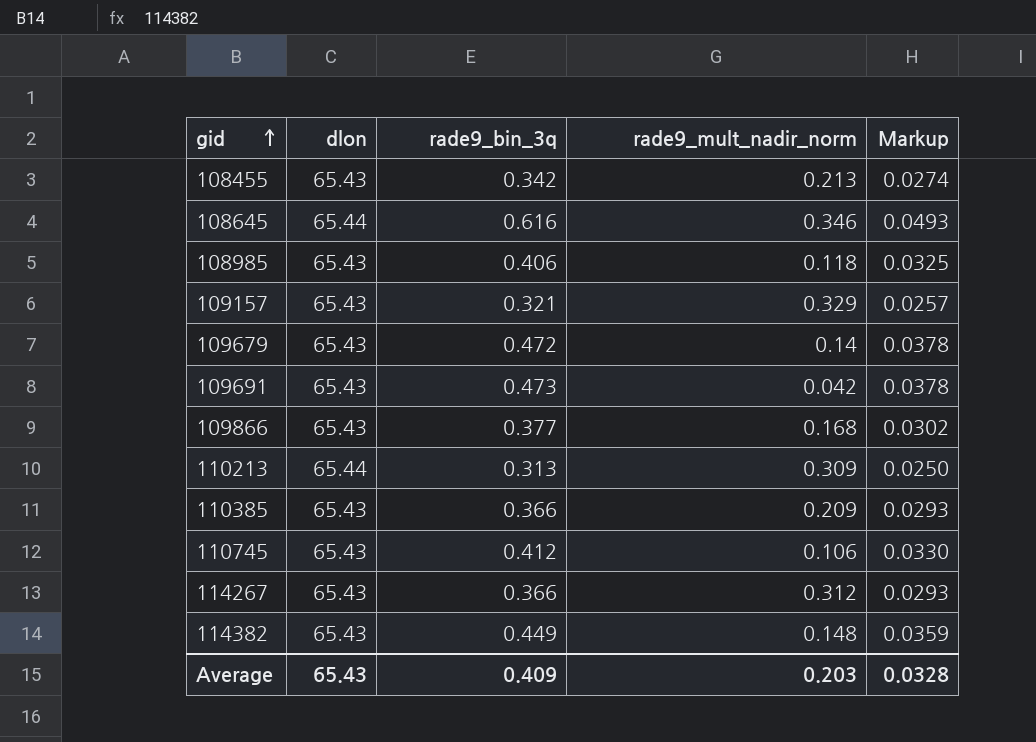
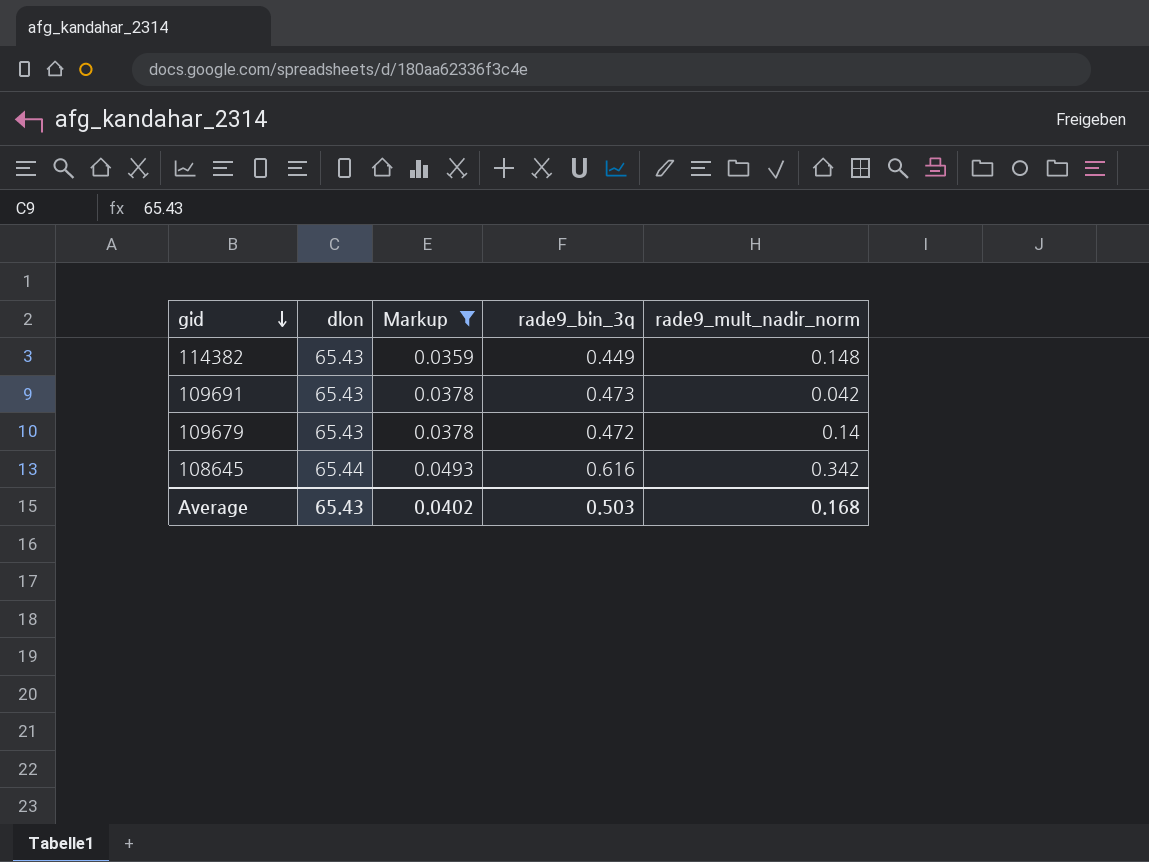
filter: none -> Markup >= 0.0359
row order: gid ascending -> gid descending
column Markup | position: 5 -> 3
108645 | rade9_mult_nadir_norm: 0.346 -> 0.342
Average | Markup: 0.0328 -> 0.0402
Average | rade9_bin_3q: 0.409 -> 0.503
Average | rade9_mult_nadir_norm: 0.203 -> 0.168

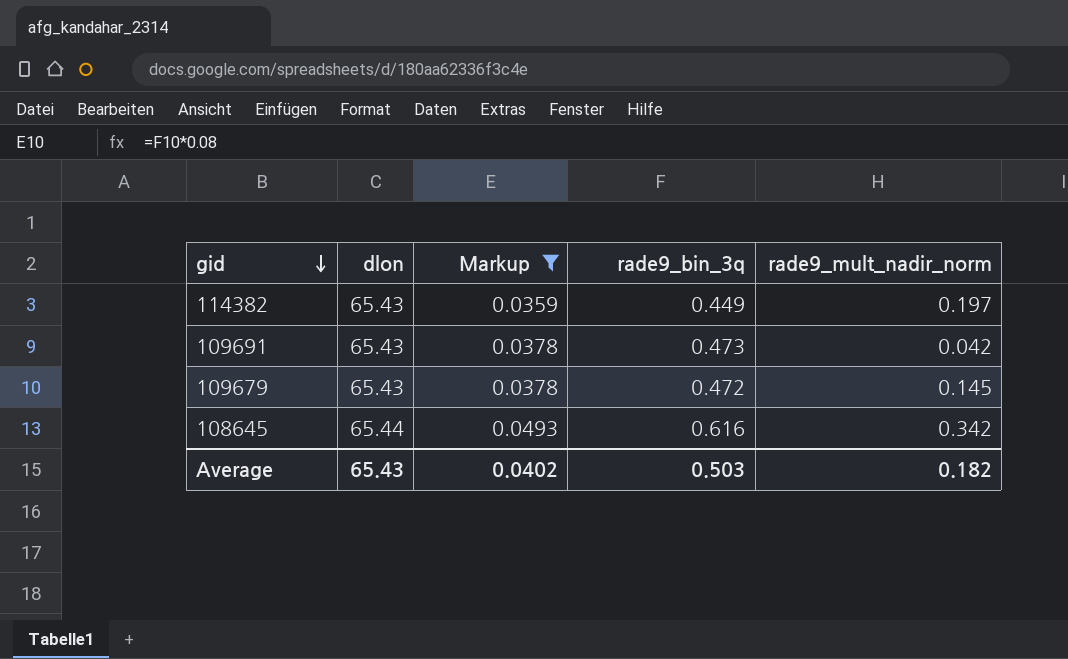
114382 | rade9_mult_nadir_norm: 0.148 -> 0.197
109679 | rade9_mult_nadir_norm: 0.14 -> 0.145
Average | rade9_mult_nadir_norm: 0.168 -> 0.182

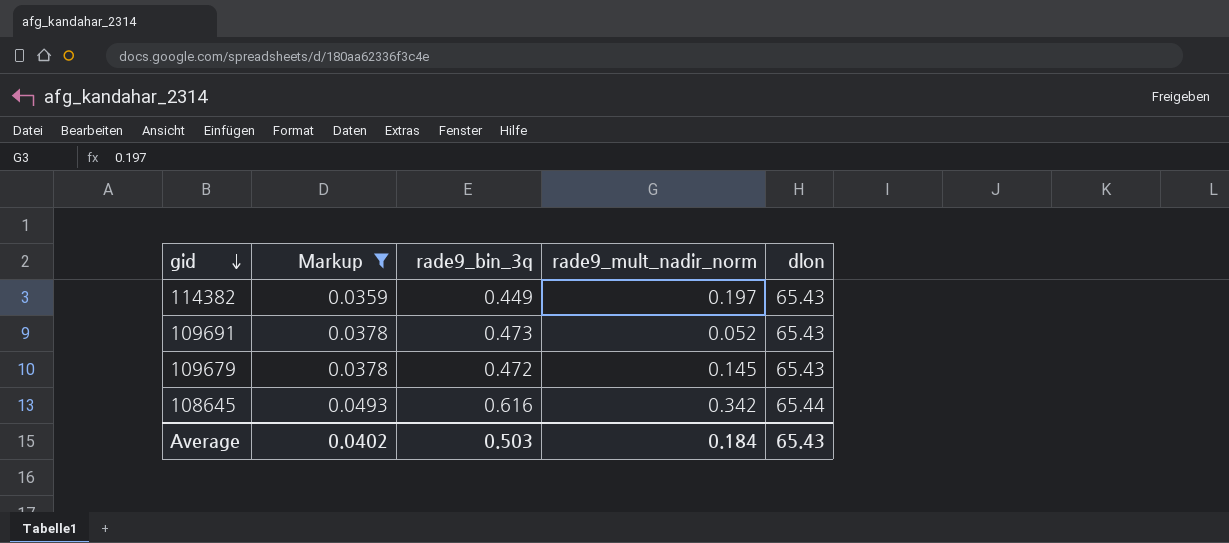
column dlon | position: 2 -> 5
109691 | rade9_mult_nadir_norm: 0.042 -> 0.052
Average | rade9_mult_nadir_norm: 0.182 -> 0.184

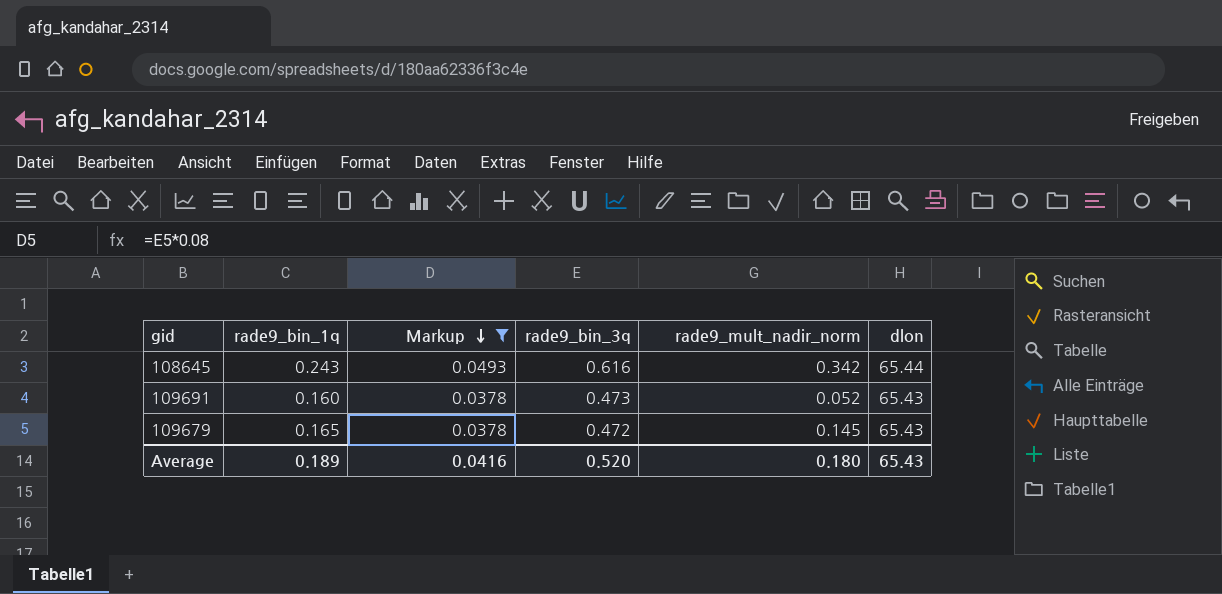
row order: gid descending -> Markup descending
column rade9_bin_1q | position: none -> 2
row 114382: 0.0359 | 0.449 | 0.197 | 65.43 -> none
Average | Markup: 0.0402 -> 0.0416
Average | rade9_bin_3q: 0.503 -> 0.520
Average | rade9_mult_nadir_norm: 0.184 -> 0.180

